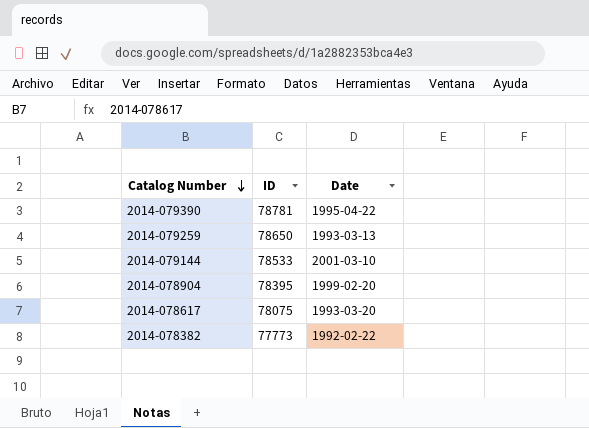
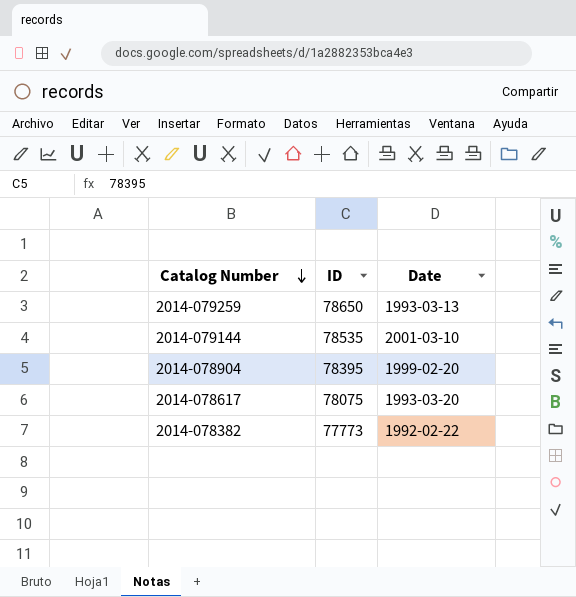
row 2014-079390: 78781 | 1995-04-22 -> none
2014-079144 | ID: 78533 -> 78535

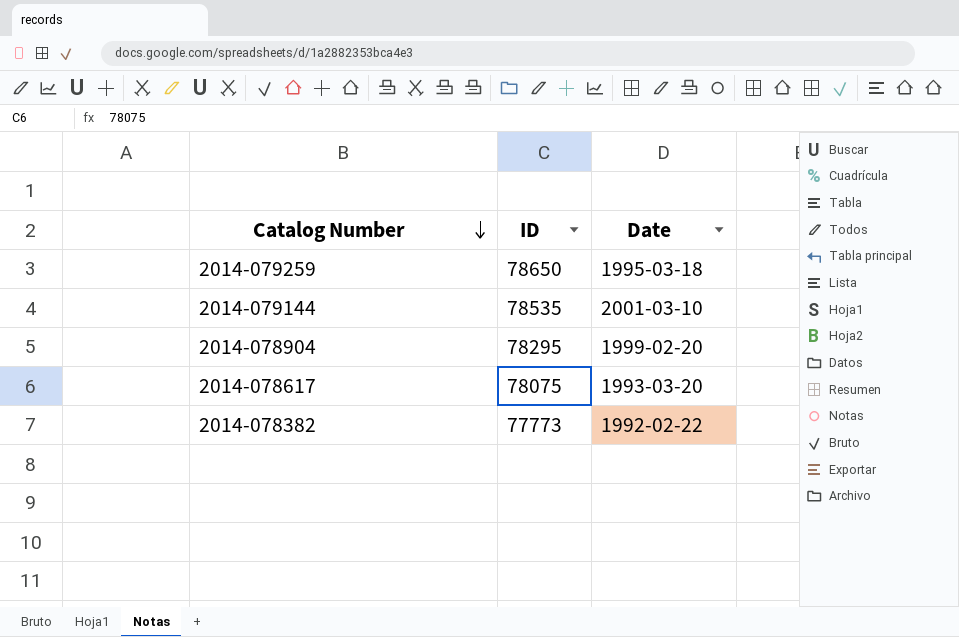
2014-079259 | Date: 1993-03-13 -> 1995-03-18
2014-078904 | ID: 78395 -> 78295

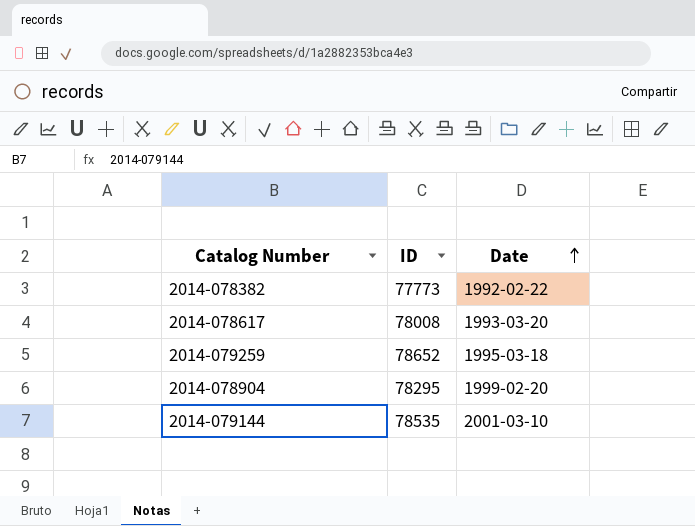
row order: Catalog Number descending -> Date ascending
2014-078617 | ID: 78075 -> 78008
2014-079259 | ID: 78650 -> 78652

